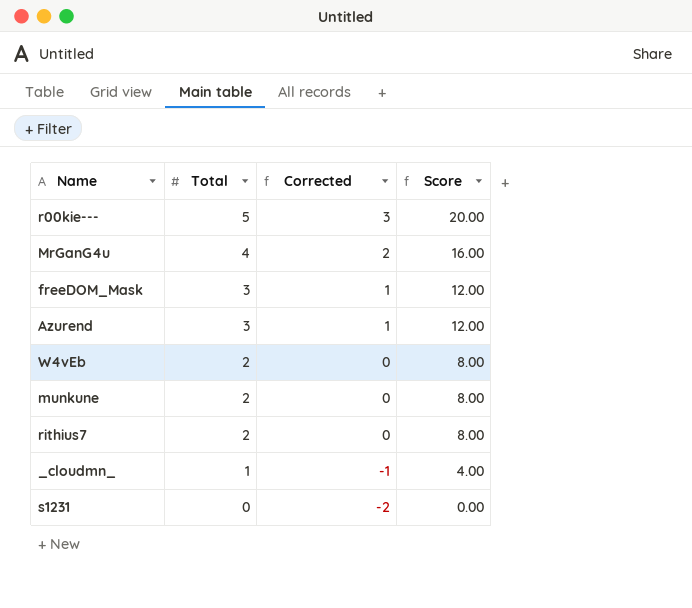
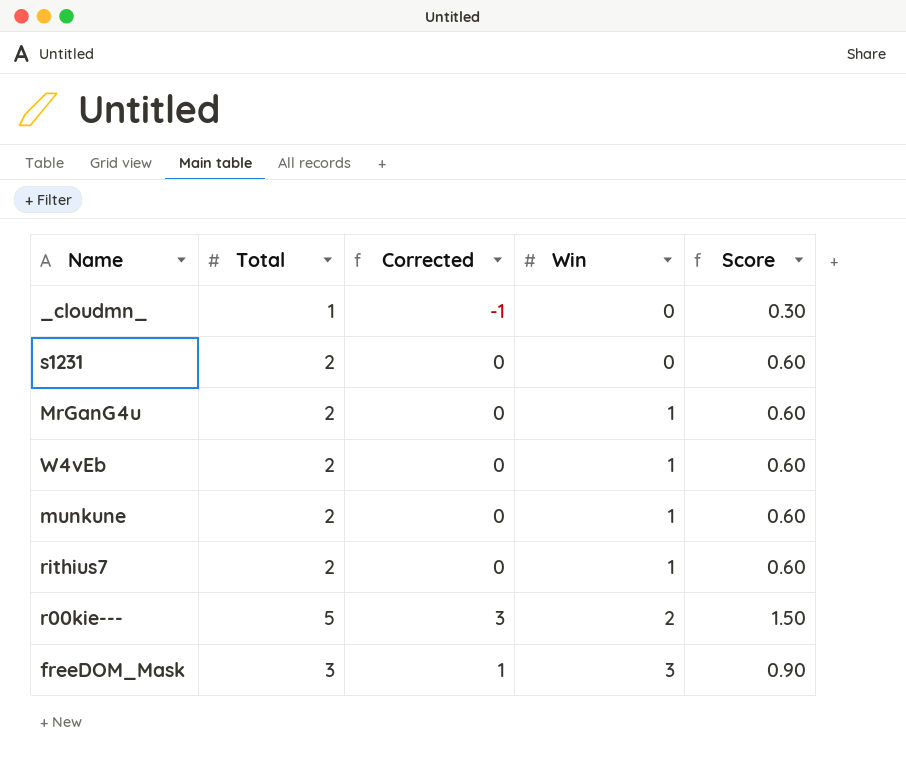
row order: Total descending -> Win ascending
column Win | position: none -> 4
column Score | formula: [Total] * 4 -> [Total] * 0.3
row Azurend: 3 | 1 | 12.00 -> none
s1231 | Total: 0 -> 2
s1231 | Corrected: -2 -> 0
MrGanG4u | Total: 4 -> 2
MrGanG4u | Corrected: 2 -> 0

